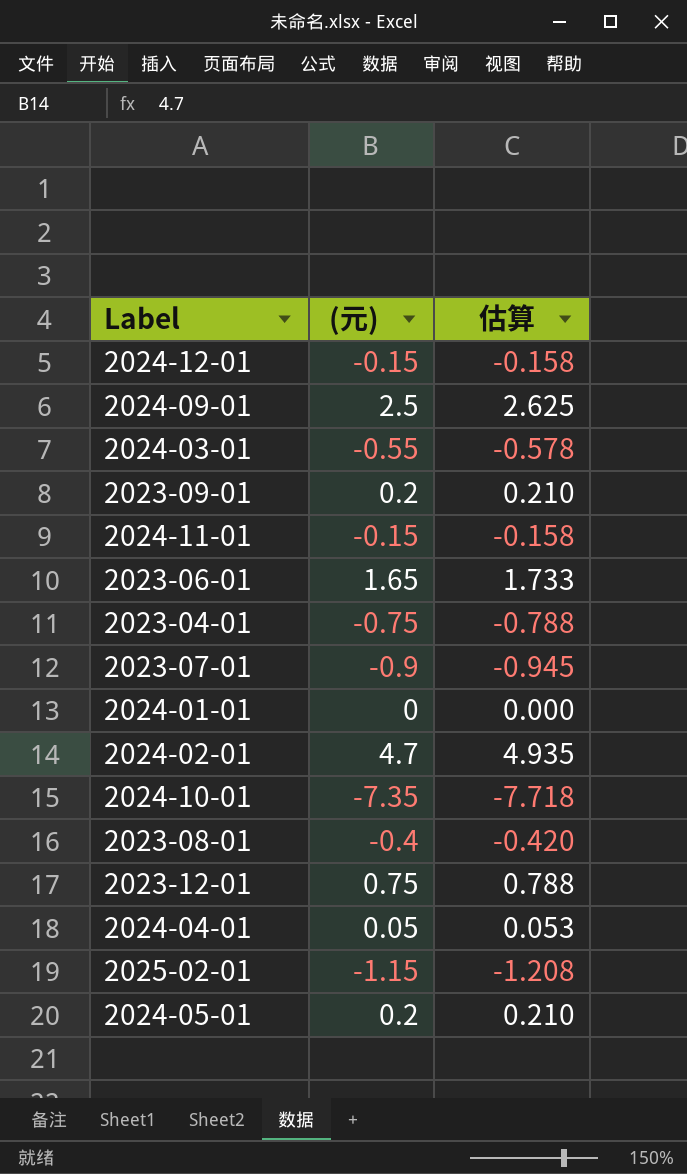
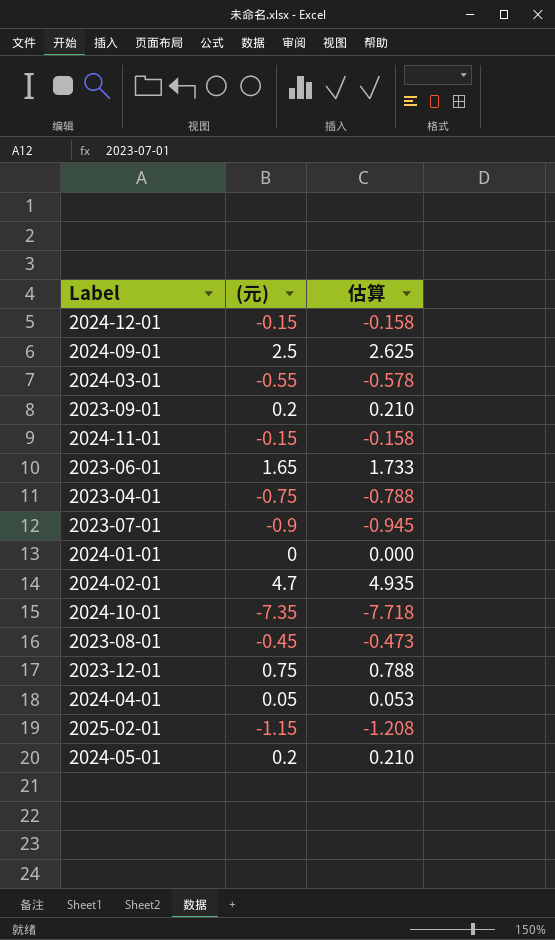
2023-08-01 | (元): -0.4 -> -0.45
2023-08-01 | 估算: -0.420 -> -0.473

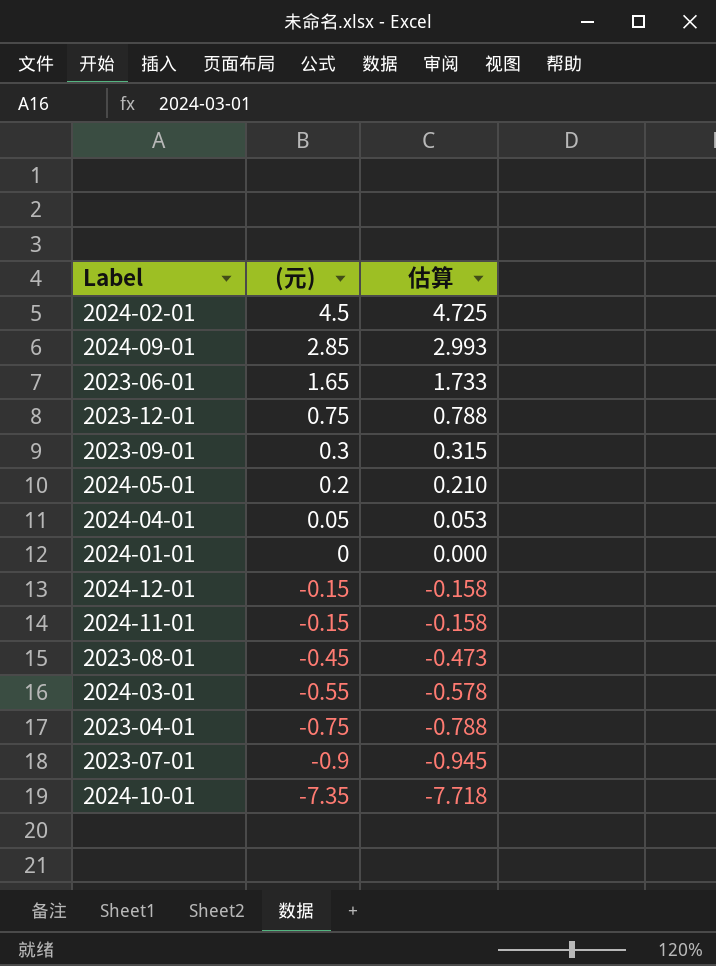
row order: none -> (元) descending
row 2025-02-01: -1.15 | -1.208 -> none
2024-02-01 | (元): 4.7 -> 4.5
2024-02-01 | 估算: 4.935 -> 4.725
2024-09-01 | (元): 2.5 -> 2.85
2024-09-01 | 估算: 2.625 -> 2.993
2023-09-01 | (元): 0.2 -> 0.3
2023-09-01 | 估算: 0.210 -> 0.315

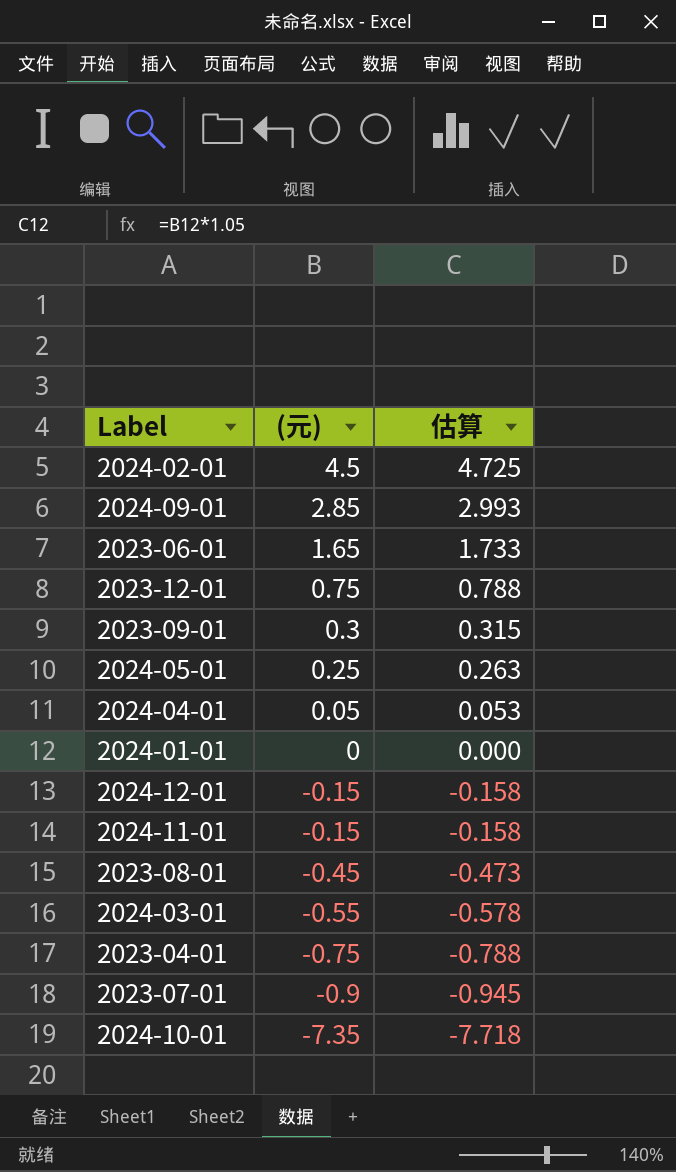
2024-05-01 | (元): 0.2 -> 0.25
2024-05-01 | 估算: 0.210 -> 0.263

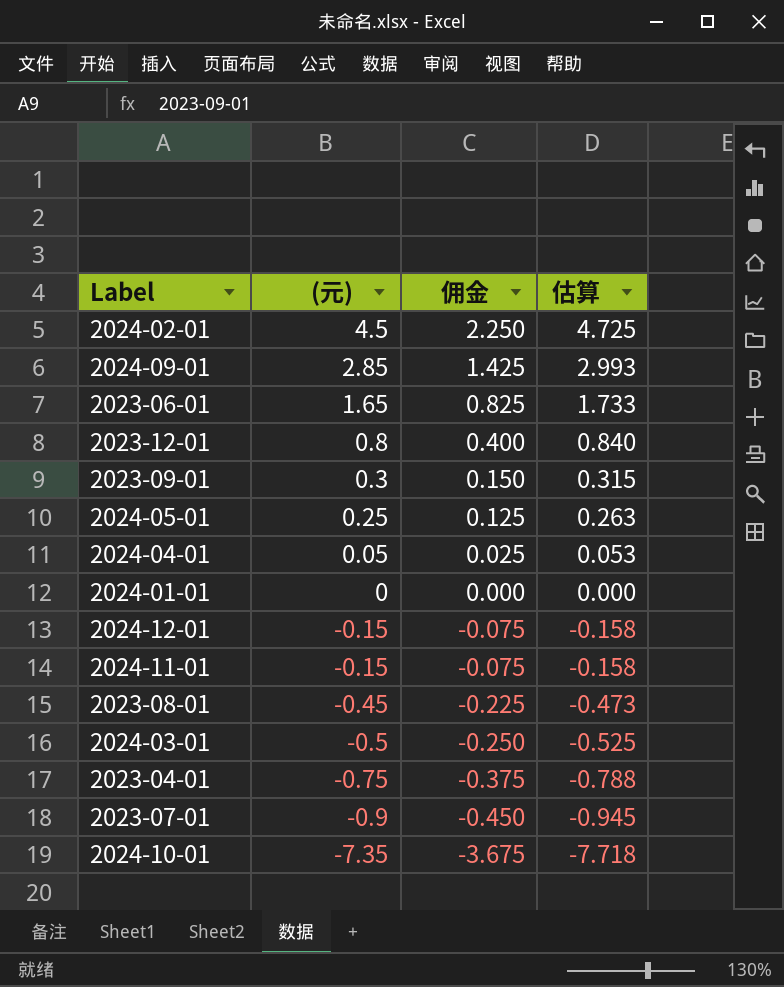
column 佣金 | formula: none -> [(元)] * 0.5
2023-12-01 | (元): 0.75 -> 0.8
2023-12-01 | 估算: 0.788 -> 0.840
2024-03-01 | (元): -0.55 -> -0.5
2024-03-01 | 估算: -0.578 -> -0.525

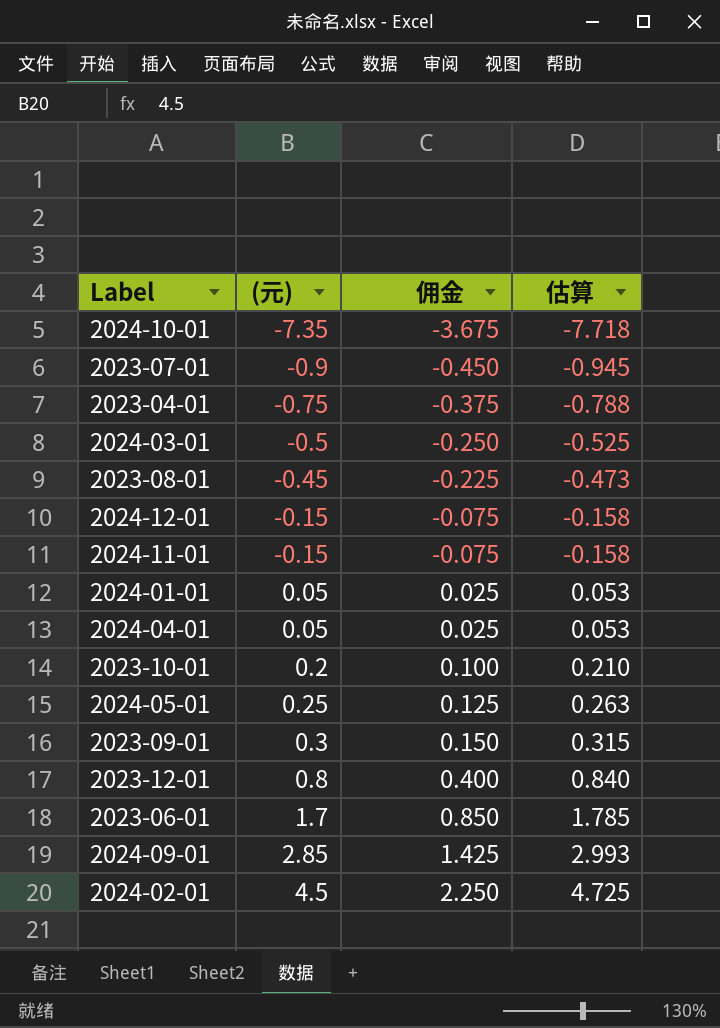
row order: (元) descending -> (元) ascending
2024-01-01 | (元): 0 -> 0.05
2024-01-01 | 佣金: 0.000 -> 0.025
2024-01-01 | 估算: 0.000 -> 0.053
row 2023-10-01: none -> 0.2 | 0.100 | 0.210
2023-06-01 | (元): 1.65 -> 1.7
2023-06-01 | 佣金: 0.825 -> 0.850
2023-06-01 | 估算: 1.733 -> 1.785

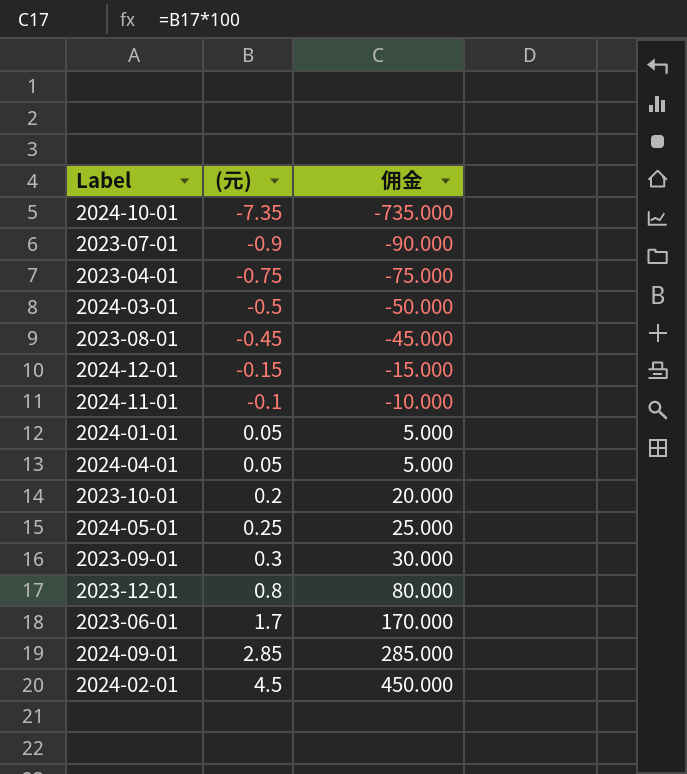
column 估算 | formula: [(元)] * 1.05 -> none
column 佣金 | formula: [(元)] * 0.5 -> [(元)] * 100
2024-11-01 | (元): -0.15 -> -0.1

